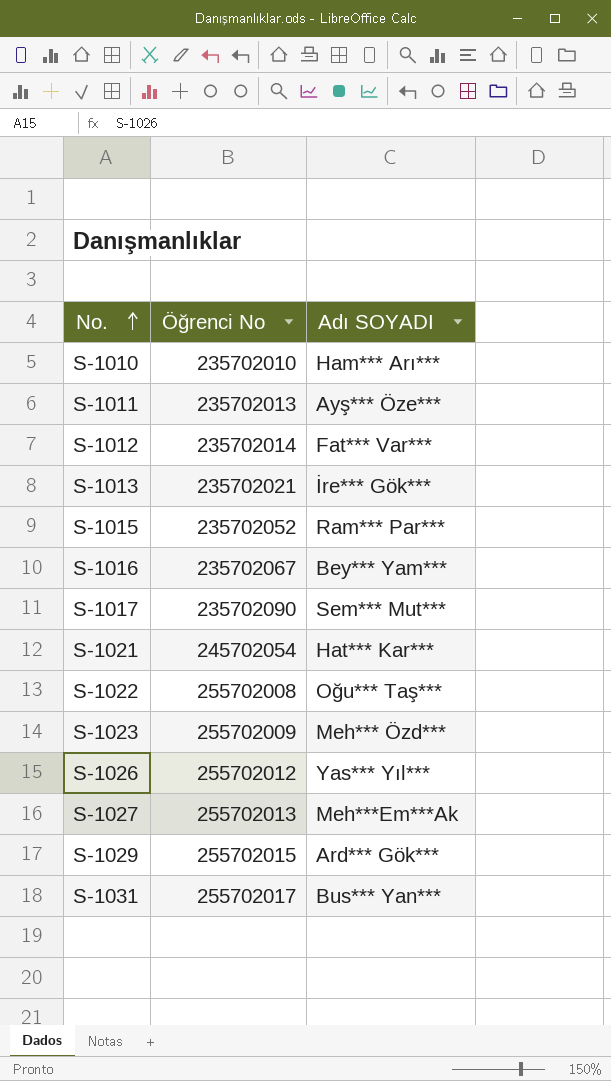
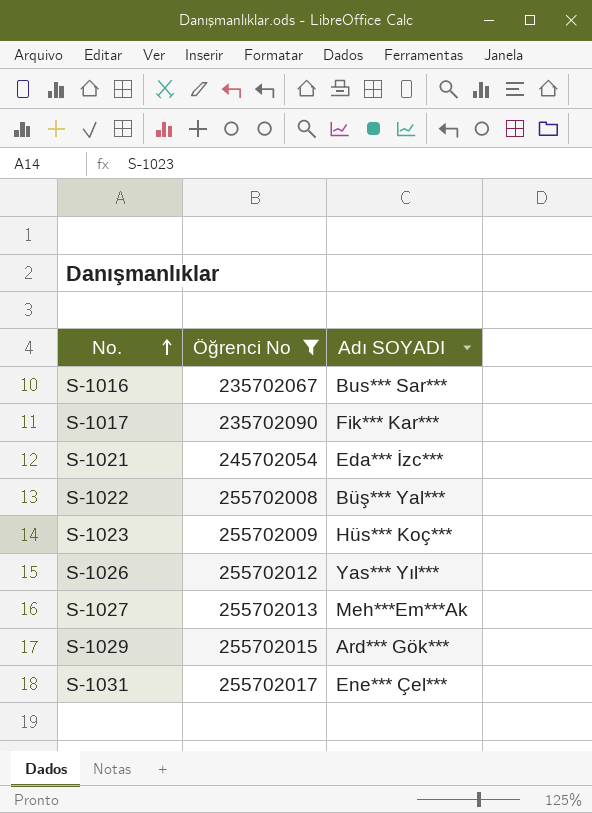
filter: none -> Öğrenci No >= 235702067
S-1016 | Adı SOYADI: Bey*** Yam*** -> Bus*** Sar***
S-1017 | Adı SOYADI: Sem*** Mut*** -> Fik*** Kar***
S-1021 | Adı SOYADI: Hat*** Kar*** -> Eda*** İzc***
S-1022 | Adı SOYADI: Oğu*** Taş*** -> Büş*** Yal***
S-1023 | Adı SOYADI: Meh*** Özd*** -> Hüs*** Koç***
S-1031 | Adı SOYADI: Bus*** Yan*** -> Ene*** Çel***

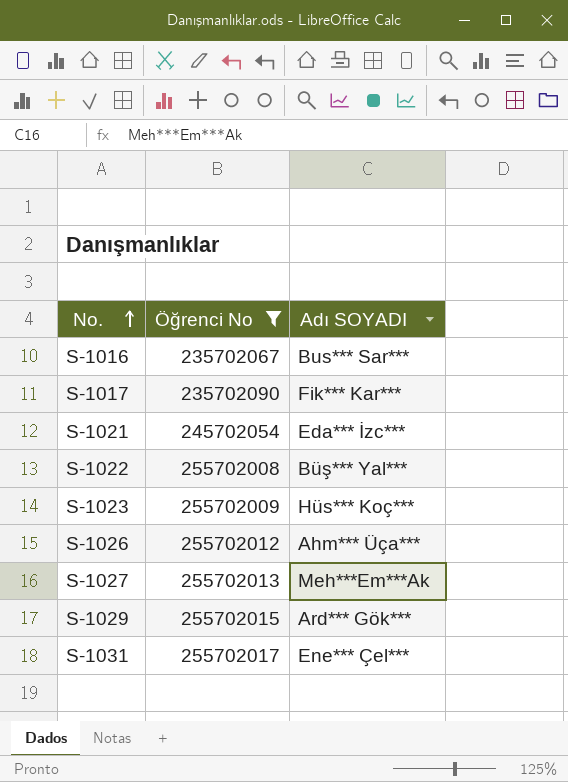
S-1026 | Adı SOYADI: Yas*** Yıl*** -> Ahm*** Üça***

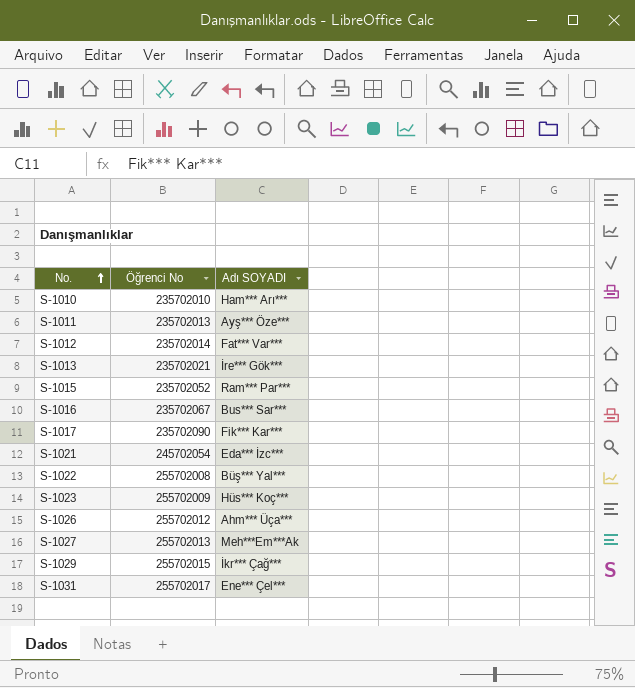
filter: Öğrenci No >= 235702067 -> none
S-1029 | Adı SOYADI: Ard*** Gök*** -> İkr*** Çağ***

